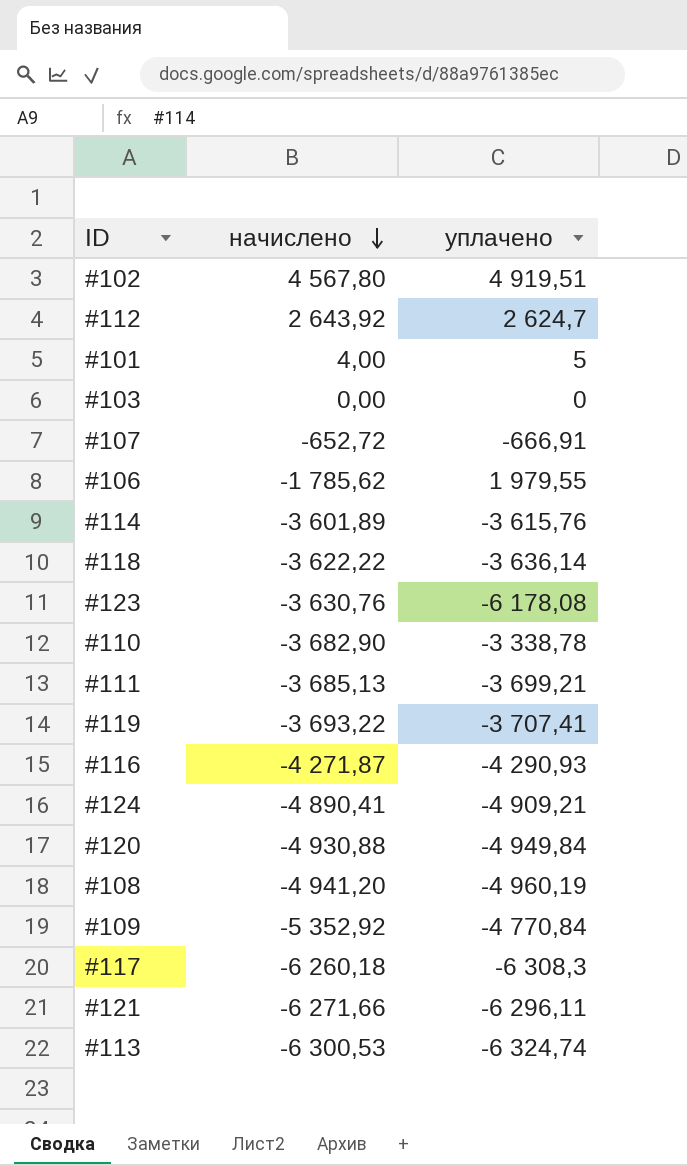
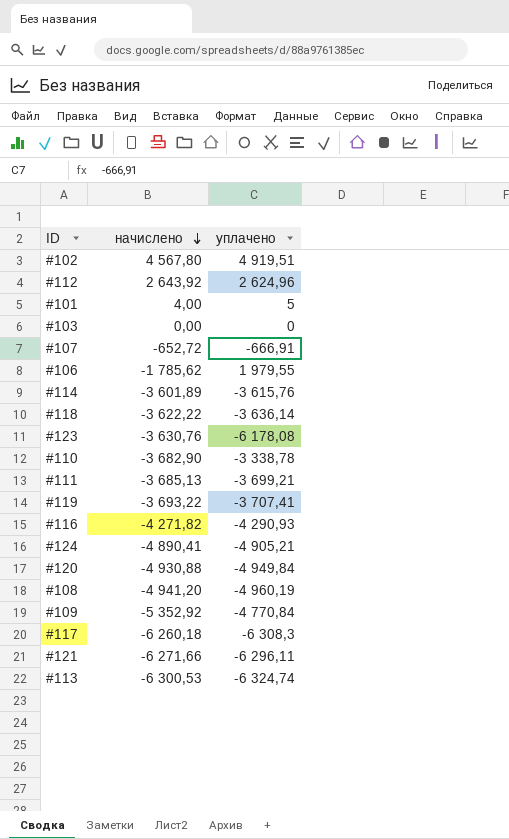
#112 | уплачено: 2 624,7 -> 2 624,96
#116 | начислено: -4 271,87 -> -4 271,82
#124 | уплачено: -4 909,21 -> -4 905,21

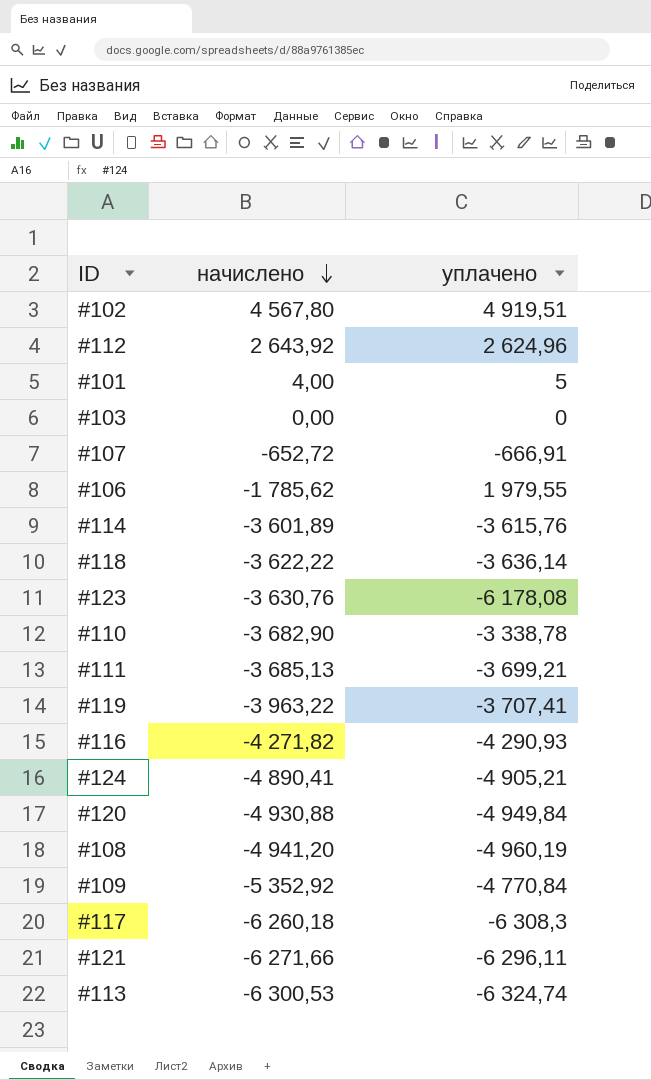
#119 | начислено: -3 693,22 -> -3 963,22

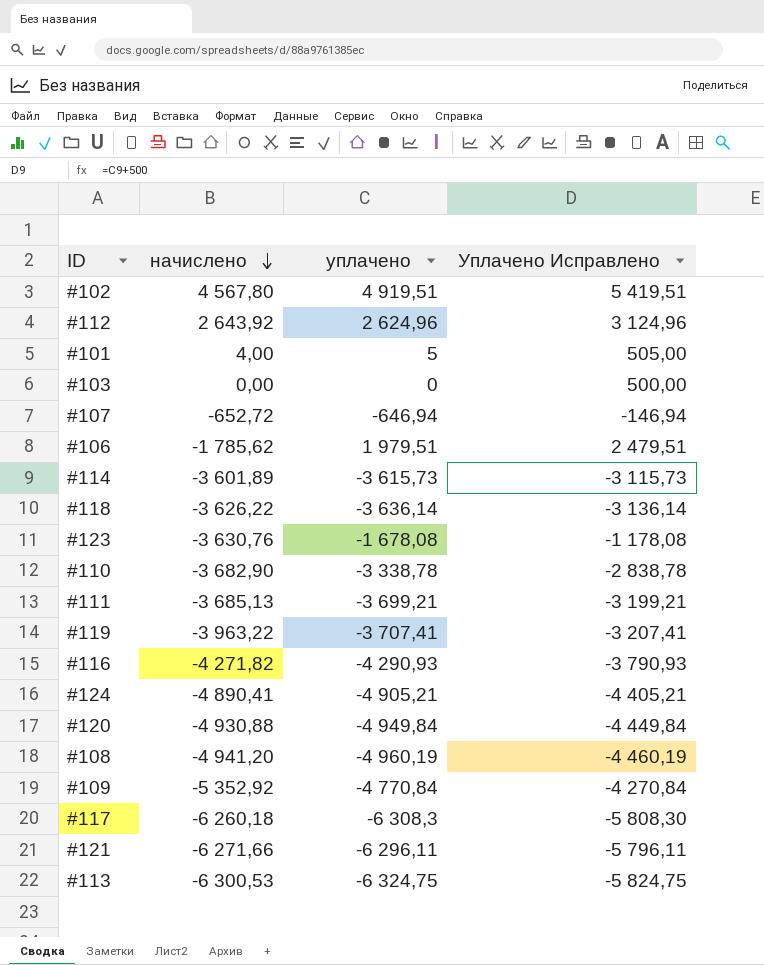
column Уплачено Исправлено | formula: none -> [уплачено] + 500
#107 | уплачено: -666,91 -> -646,94
#106 | уплачено: 1 979,55 -> 1 979,51
#114 | уплачено: -3 615,76 -> -3 615,73
#118 | начислено: -3 622,22 -> -3 626,22
#123 | уплачено: -6 178,08 -> -1 678,08
#113 | уплачено: -6 324,74 -> -6 324,75

